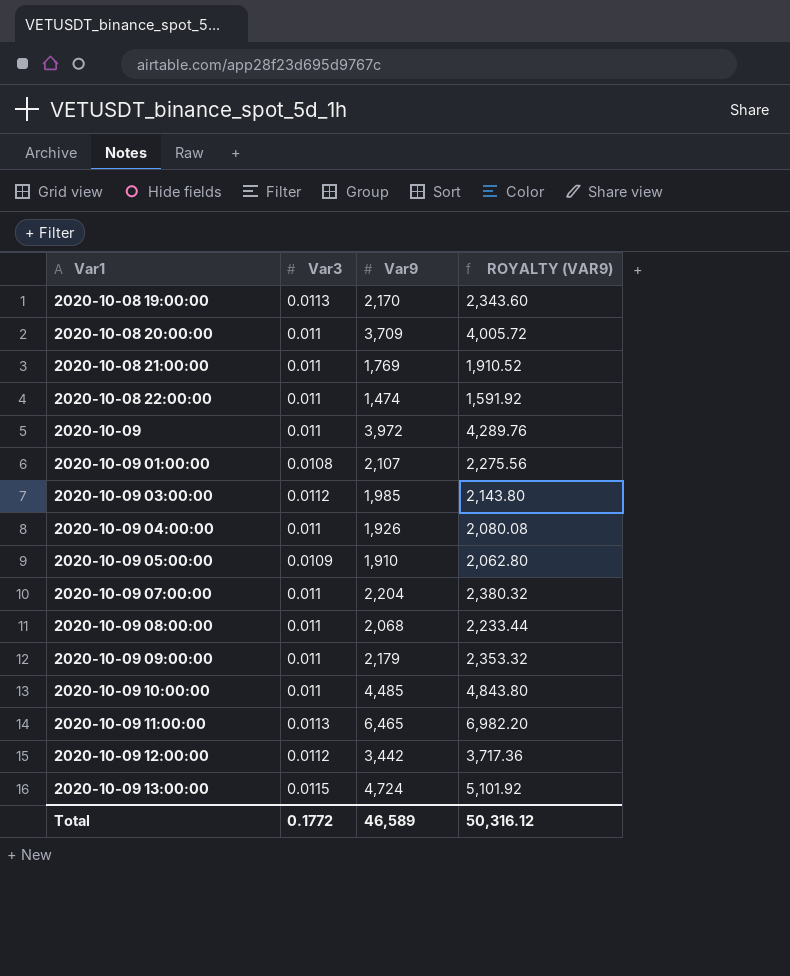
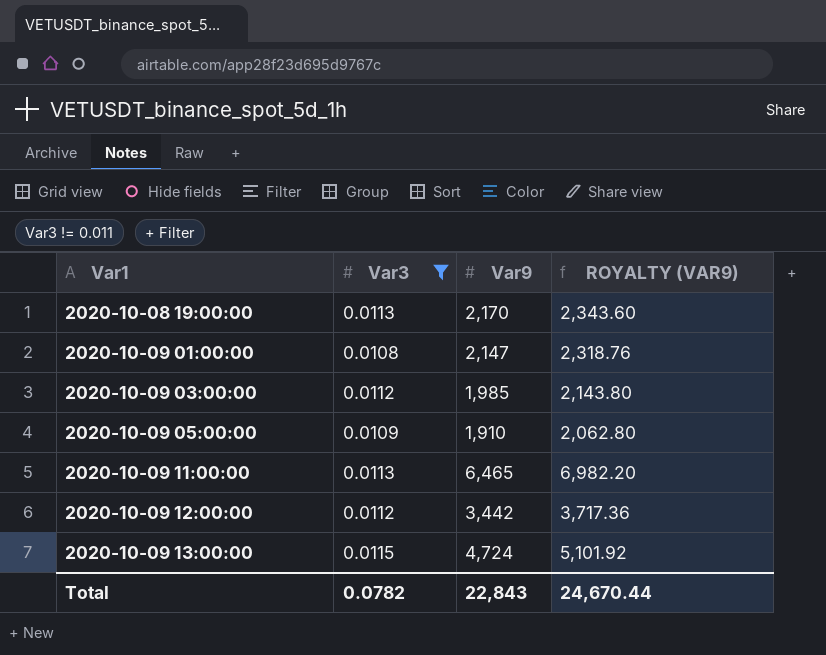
filter: none -> Var3 != 0.011
2020-10-09 01:00:00 | Var9: 2,107 -> 2,147
2020-10-09 01:00:00 | ROYALTY (VAR9): 2,275.56 -> 2,318.76
Total | Var3: 0.1772 -> 0.0782
Total | Var9: 46,589 -> 22,843
Total | ROYALTY (VAR9): 50,316.12 -> 24,670.44

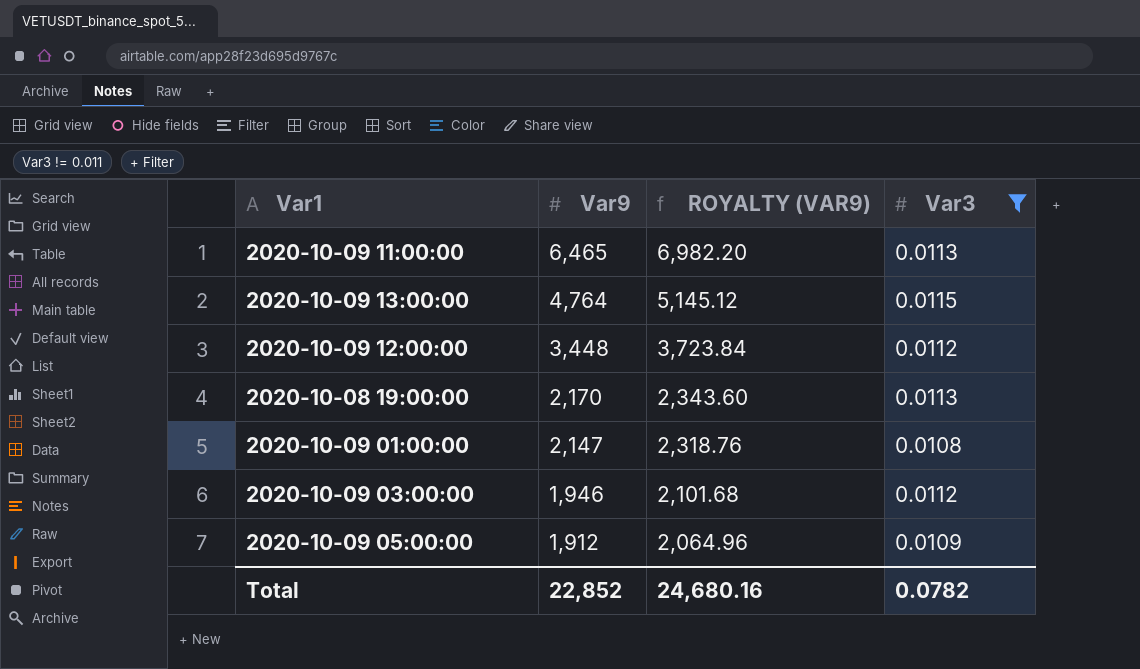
row order: Var1 ascending -> Var9 descending
column Var3 | position: 2 -> 4
2020-10-09 13:00:00 | Var9: 4,724 -> 4,764
2020-10-09 13:00:00 | ROYALTY (VAR9): 5,101.92 -> 5,145.12
2020-10-09 12:00:00 | Var9: 3,442 -> 3,448
2020-10-09 12:00:00 | ROYALTY (VAR9): 3,717.36 -> 3,723.84
2020-10-09 03:00:00 | Var9: 1,985 -> 1,946
2020-10-09 03:00:00 | ROYALTY (VAR9): 2,143.80 -> 2,101.68
2020-10-09 05:00:00 | Var9: 1,910 -> 1,912
2020-10-09 05:00:00 | ROYALTY (VAR9): 2,062.80 -> 2,064.96
Total | Var9: 22,843 -> 22,852
Total | ROYALTY (VAR9): 24,670.44 -> 24,680.16

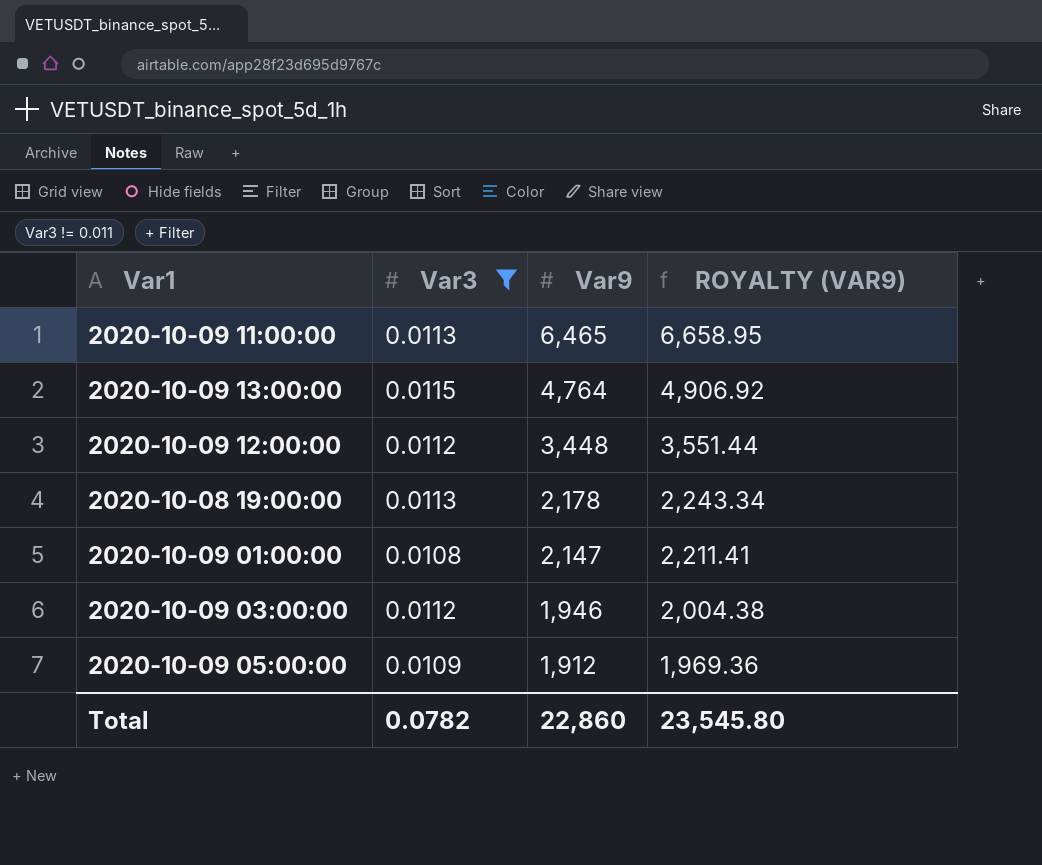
column Var3 | position: 4 -> 2
column ROYALTY (VAR9) | formula: [Var9] * 1.08 -> [Var9] * 1.03
2020-10-08 19:00:00 | Var9: 2,170 -> 2,178
Total | Var9: 22,852 -> 22,860
Total | ROYALTY (VAR9): 24,680.16 -> 23,545.80

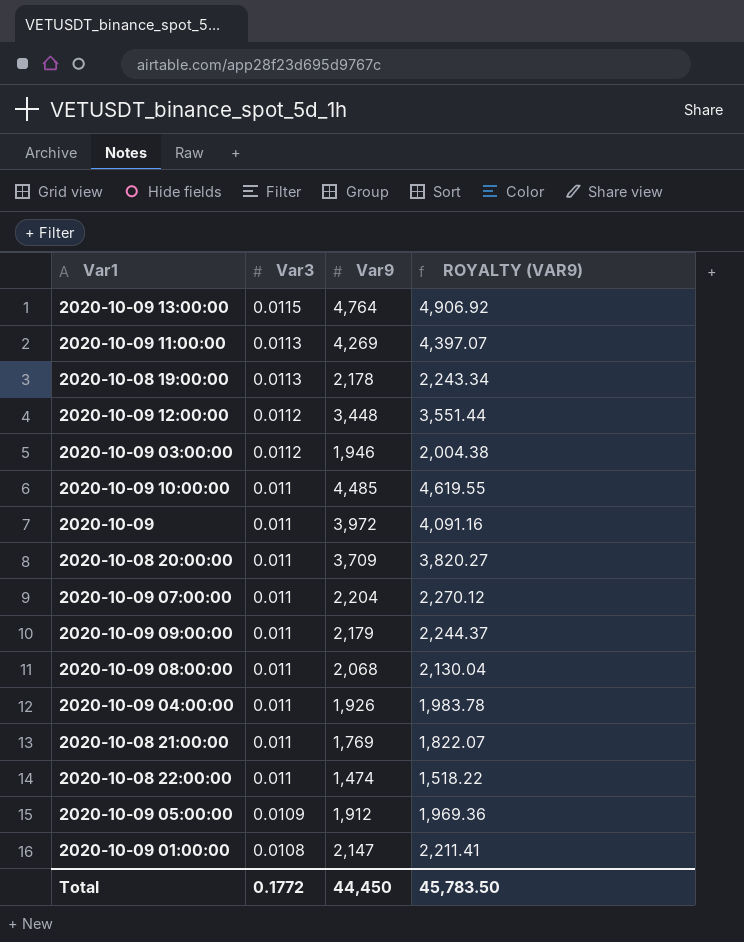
filter: Var3 != 0.011 -> none
row order: Var9 descending -> Var3 descending
2020-10-09 11:00:00 | Var9: 6,465 -> 4,269
2020-10-09 11:00:00 | ROYALTY (VAR9): 6,658.95 -> 4,397.07
Total | Var3: 0.0782 -> 0.1772
Total | Var9: 22,860 -> 44,450
Total | ROYALTY (VAR9): 23,545.80 -> 45,783.50

